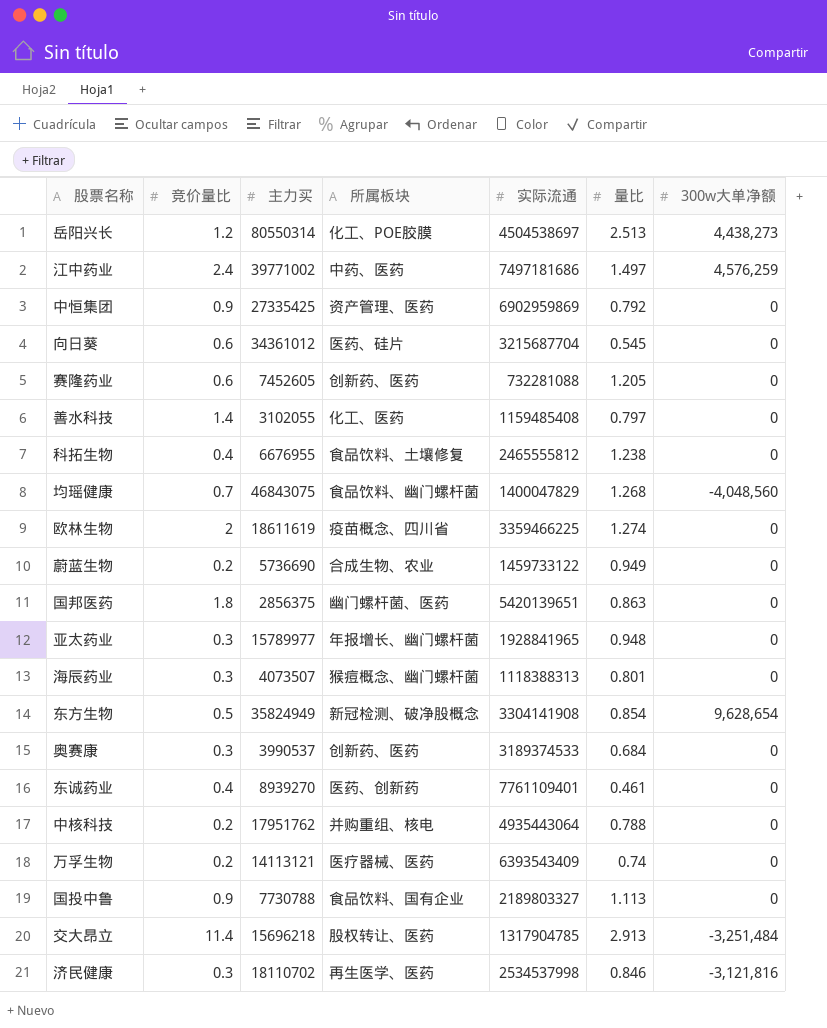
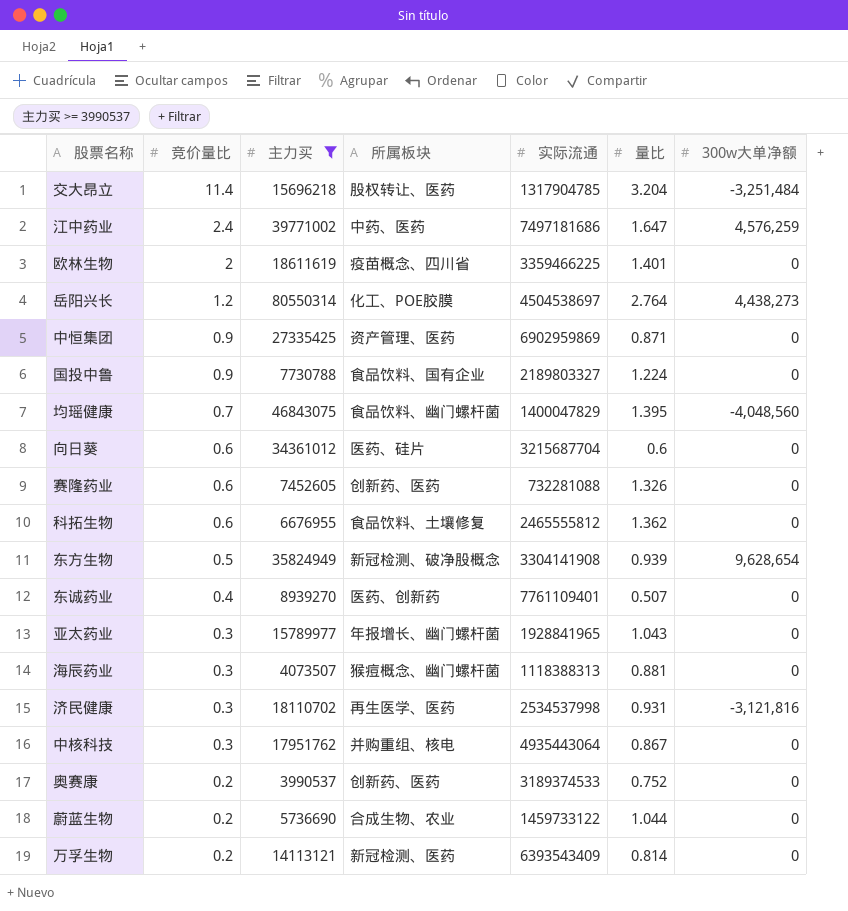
filter: none -> 主力买 >= 3990537
row order: none -> 竞价量比 descending
交大昂立 | 量比: 2.913 -> 3.204
江中药业 | 量比: 1.497 -> 1.647
欧林生物 | 量比: 1.274 -> 1.401
岳阳兴长 | 量比: 2.513 -> 2.764
中恒集团 | 量比: 0.792 -> 0.871
国投中鲁 | 量比: 1.113 -> 1.224
均瑶健康 | 量比: 1.268 -> 1.395
向日葵 | 量比: 0.545 -> 0.6
赛隆药业 | 量比: 1.205 -> 1.326
科拓生物 | 竞价量比: 0.4 -> 0.6
科拓生物 | 量比: 1.238 -> 1.362
东方生物 | 量比: 0.854 -> 0.939
东诚药业 | 量比: 0.461 -> 0.507
亚太药业 | 量比: 0.948 -> 1.043
海辰药业 | 量比: 0.801 -> 0.881
济民健康 | 量比: 0.846 -> 0.931
中核科技 | 竞价量比: 0.2 -> 0.3
中核科技 | 量比: 0.788 -> 0.867
奥赛康 | 竞价量比: 0.3 -> 0.2
奥赛康 | 量比: 0.684 -> 0.752
蔚蓝生物 | 量比: 0.949 -> 1.044
万孚生物 | 所属板块: 医疗器械、医药 -> 新冠检测、医药
万孚生物 | 量比: 0.74 -> 0.814

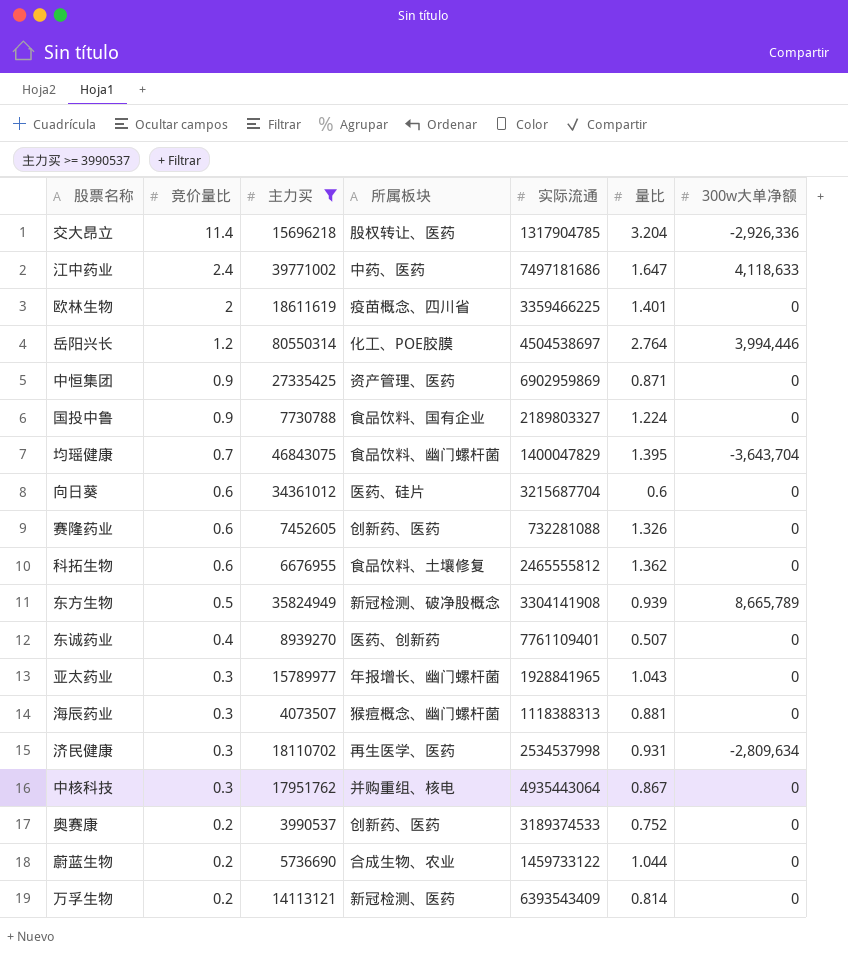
交大昂立 | 300w大单净额: -3,251,484 -> -2,926,336
江中药业 | 300w大单净额: 4,576,259 -> 4,118,633
岳阳兴长 | 300w大单净额: 4,438,273 -> 3,994,446
均瑶健康 | 300w大单净额: -4,048,560 -> -3,643,704
东方生物 | 300w大单净额: 9,628,654 -> 8,665,789
济民健康 | 300w大单净额: -3,121,816 -> -2,809,634

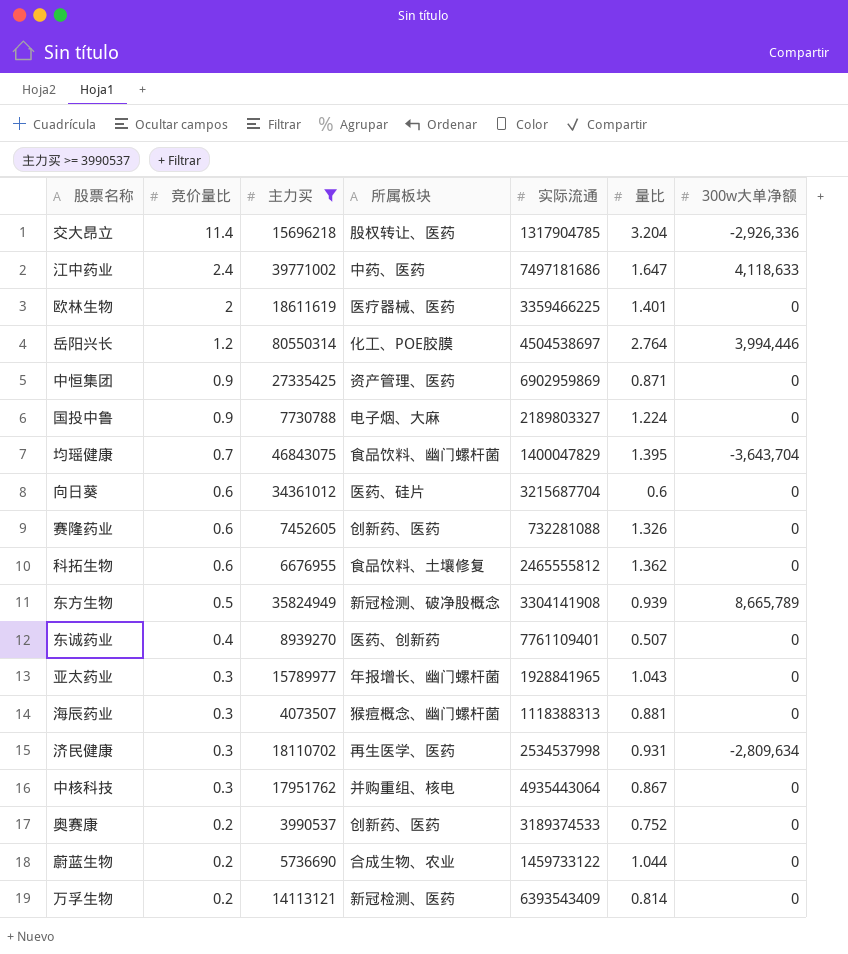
欧林生物 | 所属板块: 疫苗概念、四川省 -> 医疗器械、医药
国投中鲁 | 所属板块: 食品饮料、国有企业 -> 电子烟、大麻

